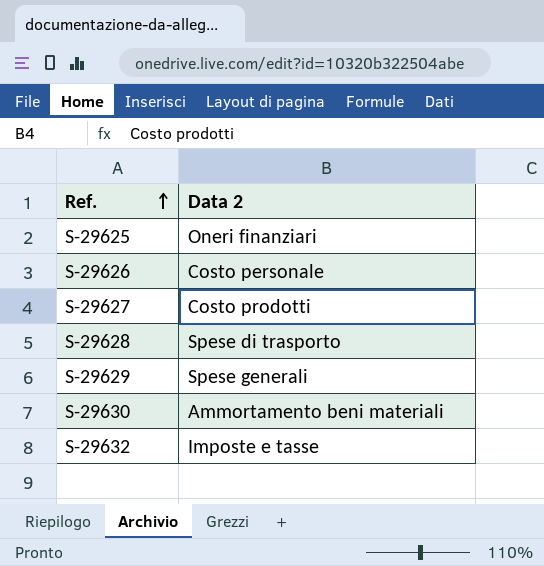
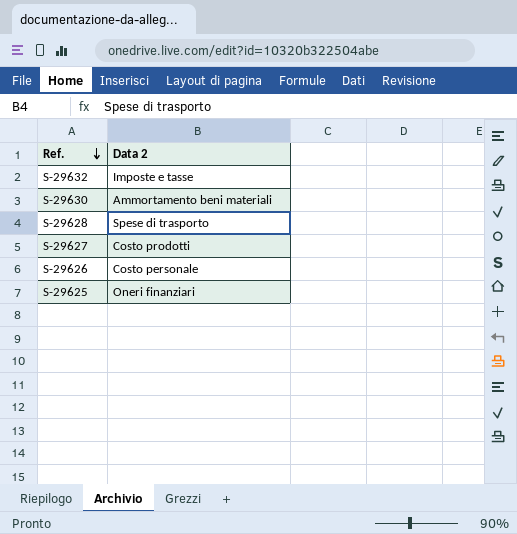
row order: Ref. ascending -> Ref. descending
row S-29629: Spese generali -> none

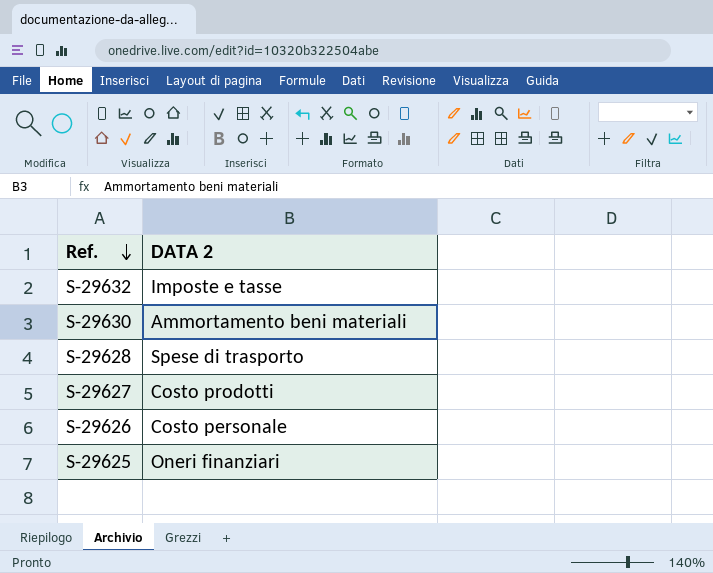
column name: Data 2 -> DATA 2

